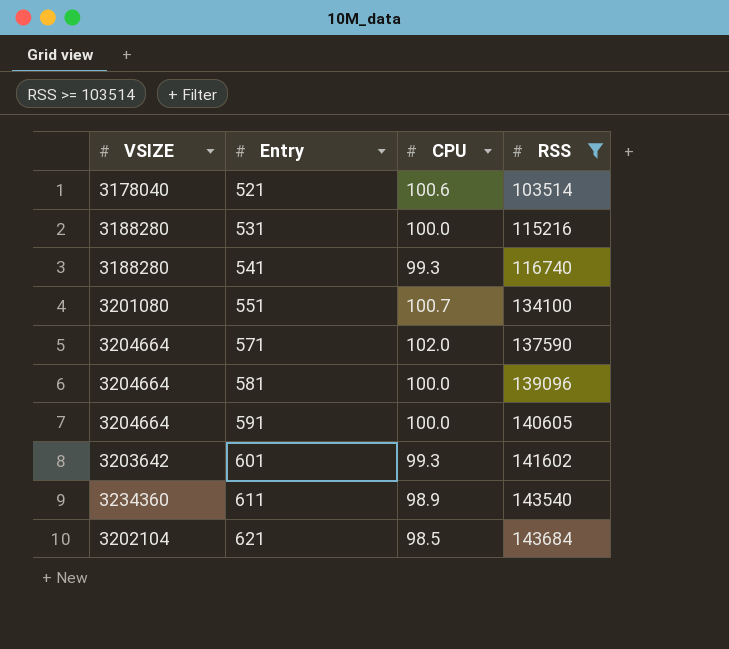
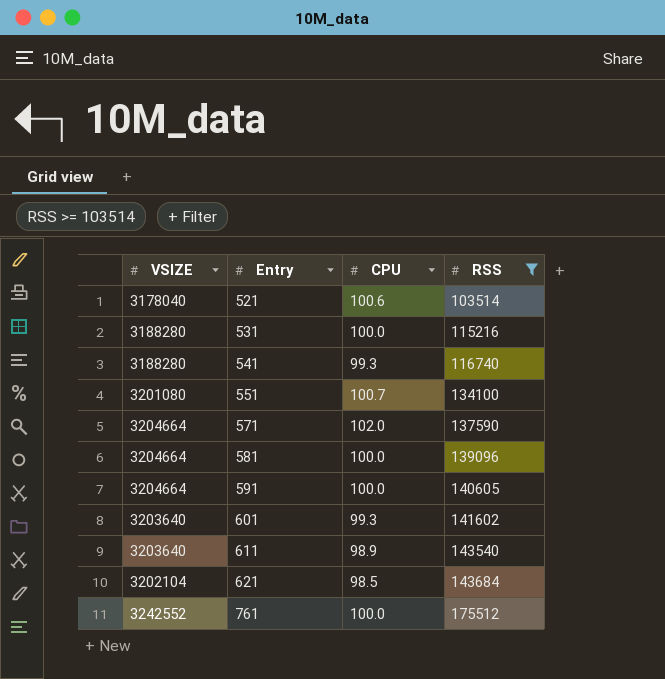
601 | VSIZE: 3203642 -> 3203640
611 | VSIZE: 3234360 -> 3203640
row 761: none -> 3242552 | 100.0 | 175512

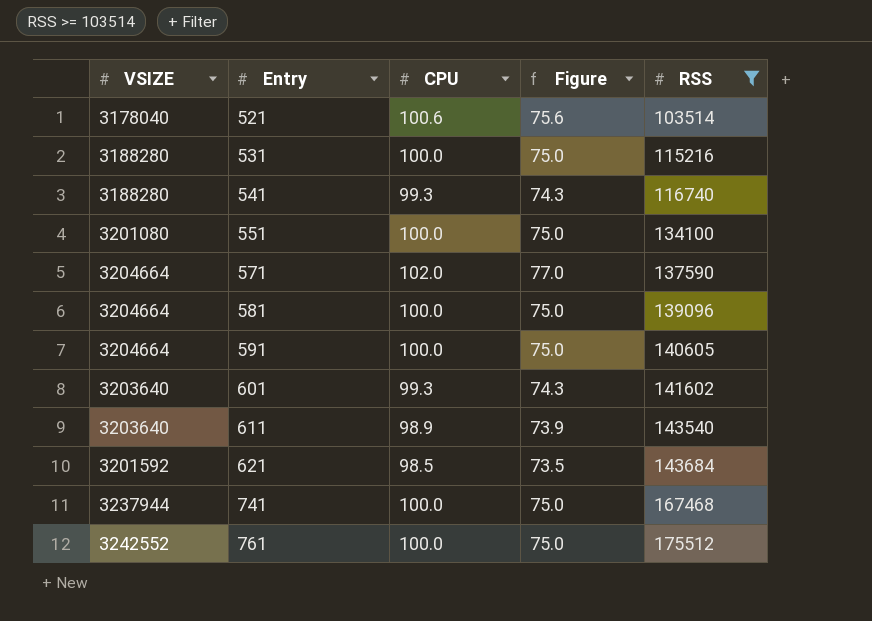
column Figure | formula: none -> [CPU] - 25
551 | CPU: 100.7 -> 100.0
621 | VSIZE: 3202104 -> 3201592
row 741: none -> 3237944 | 100.0 | 75.0 | 167468

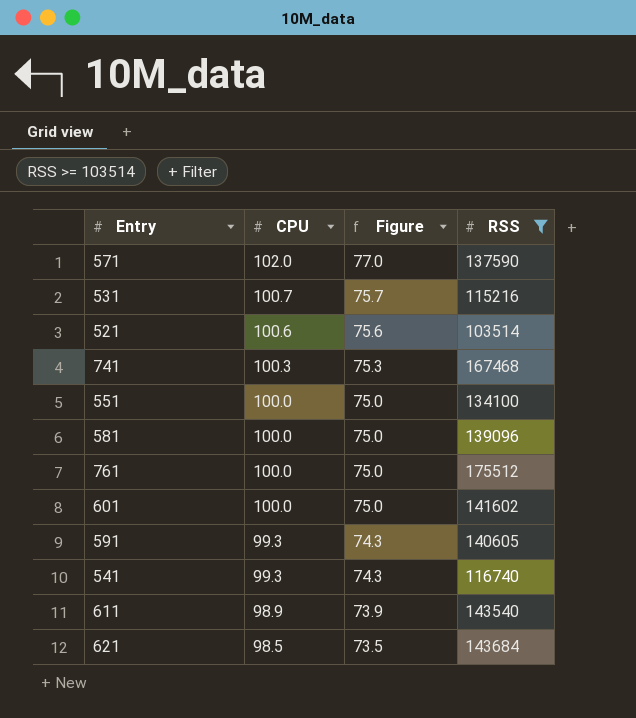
row order: Entry ascending -> CPU descending
column VSIZE | position: 1 -> none
531 | CPU: 100.0 -> 100.7
531 | Figure: 75.0 -> 75.7
741 | CPU: 100.0 -> 100.3
741 | Figure: 75.0 -> 75.3
601 | CPU: 99.3 -> 100.0
601 | Figure: 74.3 -> 75.0
591 | CPU: 100.0 -> 99.3
591 | Figure: 75.0 -> 74.3

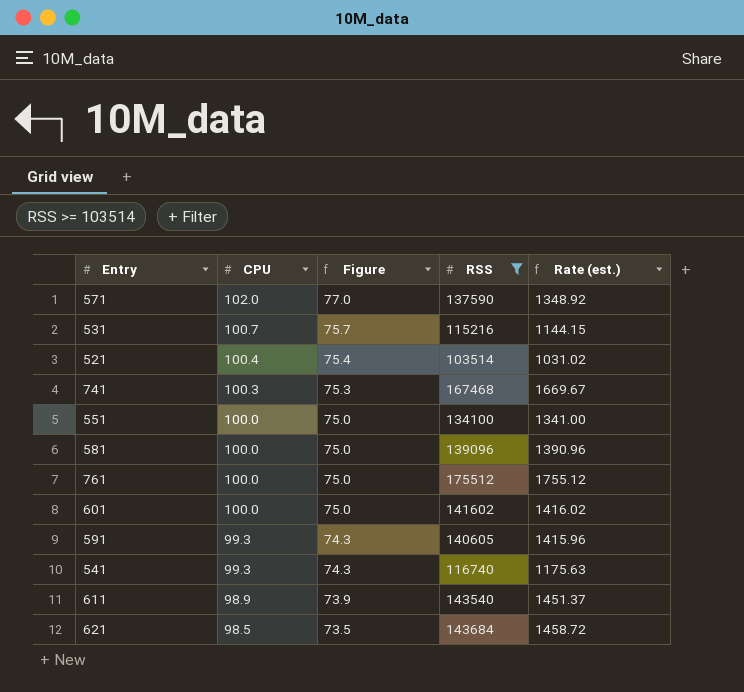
column Rate (est.) | formula: none -> [RSS] / [CPU]
521 | CPU: 100.6 -> 100.4
521 | Figure: 75.6 -> 75.4

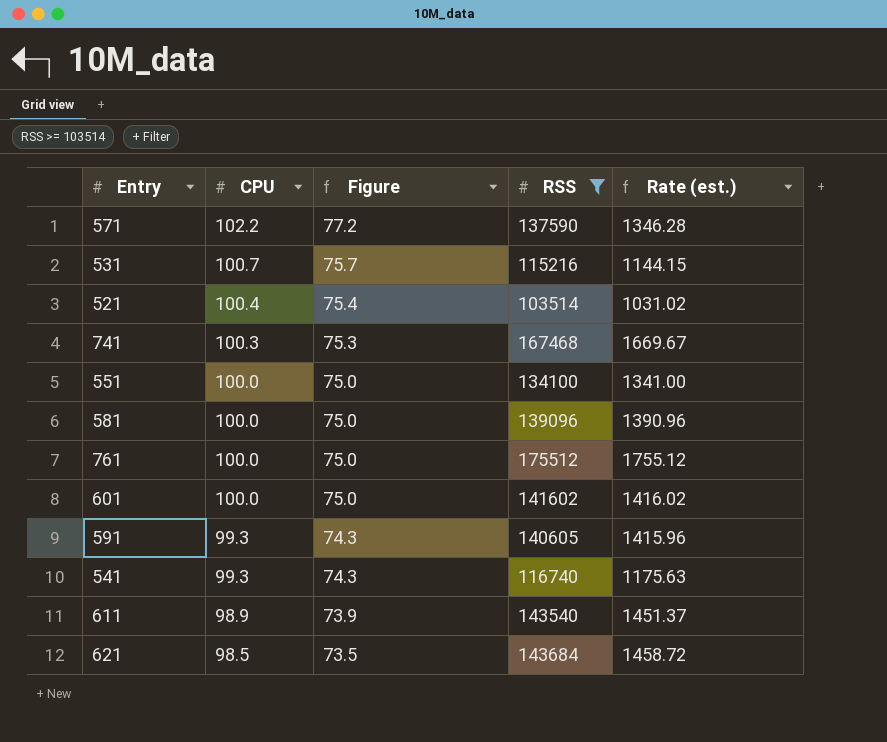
571 | CPU: 102.0 -> 102.2
571 | Figure: 77.0 -> 77.2
571 | Rate (est.): 1348.92 -> 1346.28

